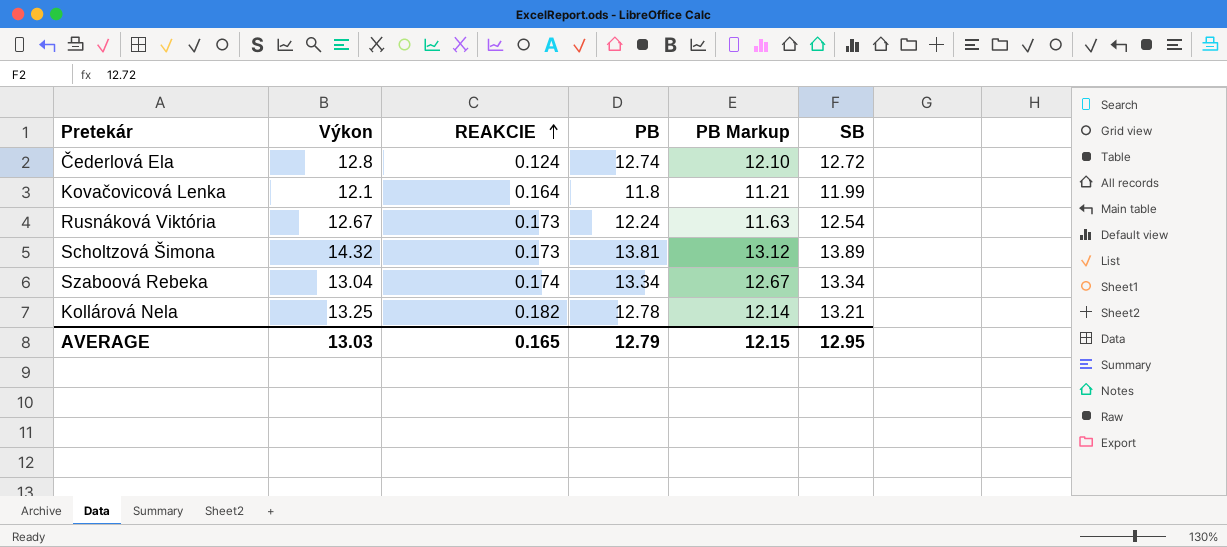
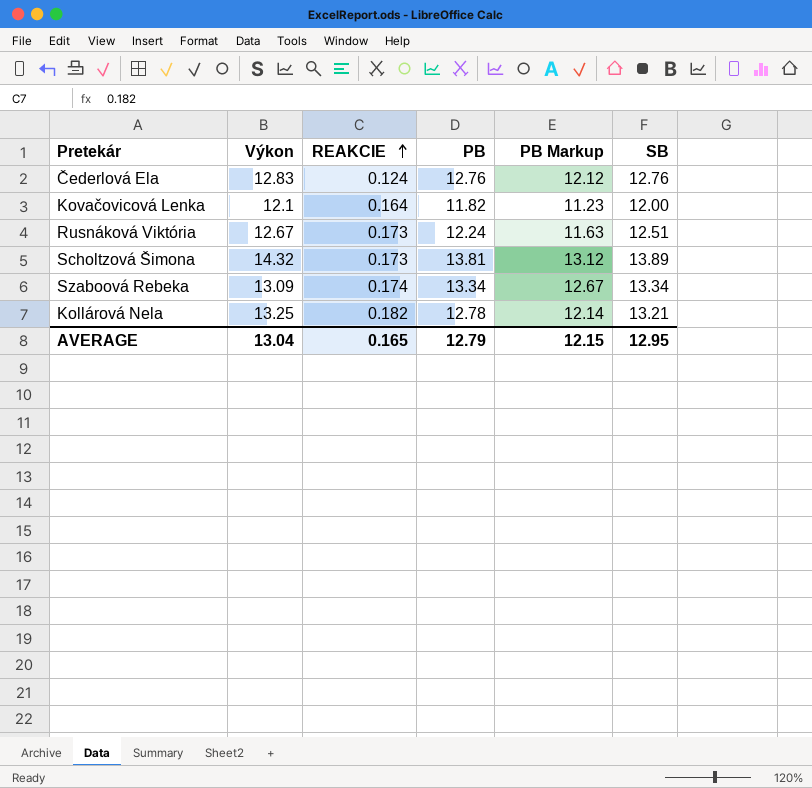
Čederlová Ela | Výkon: 12.8 -> 12.83
Čederlová Ela | PB: 12.74 -> 12.76
Čederlová Ela | PB Markup: 12.10 -> 12.12
Čederlová Ela | SB: 12.72 -> 12.76
Kovačovicová Lenka | PB: 11.8 -> 11.82
Kovačovicová Lenka | PB Markup: 11.21 -> 11.23
Kovačovicová Lenka | SB: 11.99 -> 12.00
Rusnáková Viktória | SB: 12.54 -> 12.51
Szaboová Rebeka | Výkon: 13.04 -> 13.09
AVERAGE | Výkon: 13.03 -> 13.04

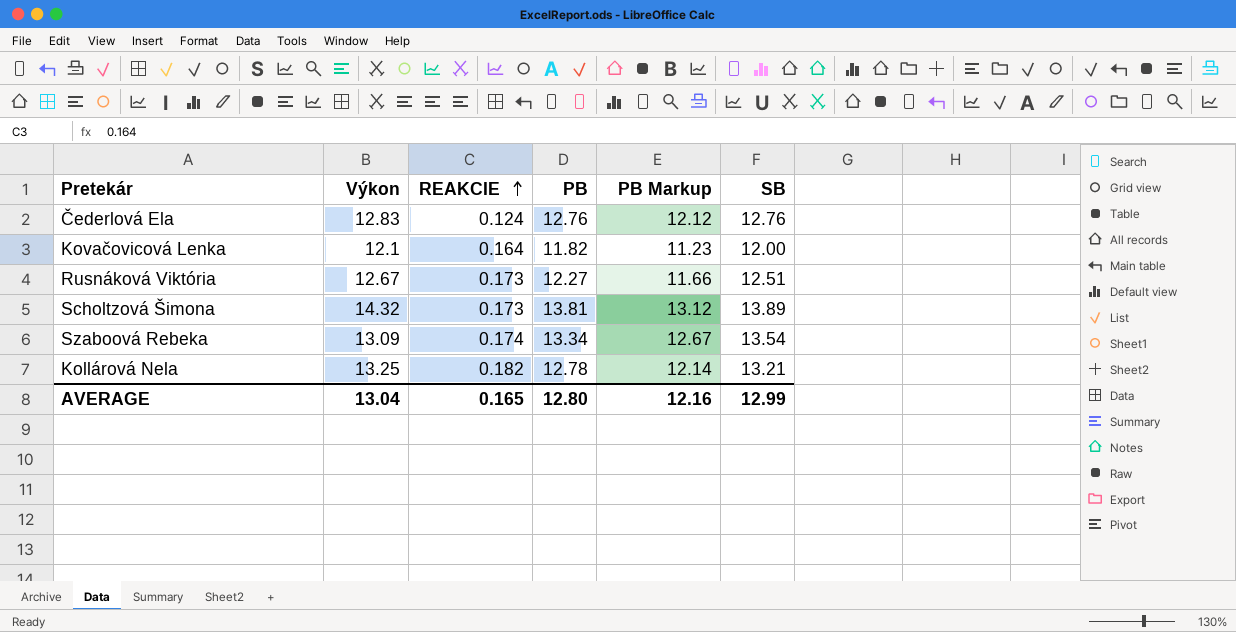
Rusnáková Viktória | PB: 12.24 -> 12.27
Rusnáková Viktória | PB Markup: 11.63 -> 11.66
Szaboová Rebeka | SB: 13.34 -> 13.54
AVERAGE | PB: 12.79 -> 12.80
AVERAGE | PB Markup: 12.15 -> 12.16
AVERAGE | SB: 12.95 -> 12.99

